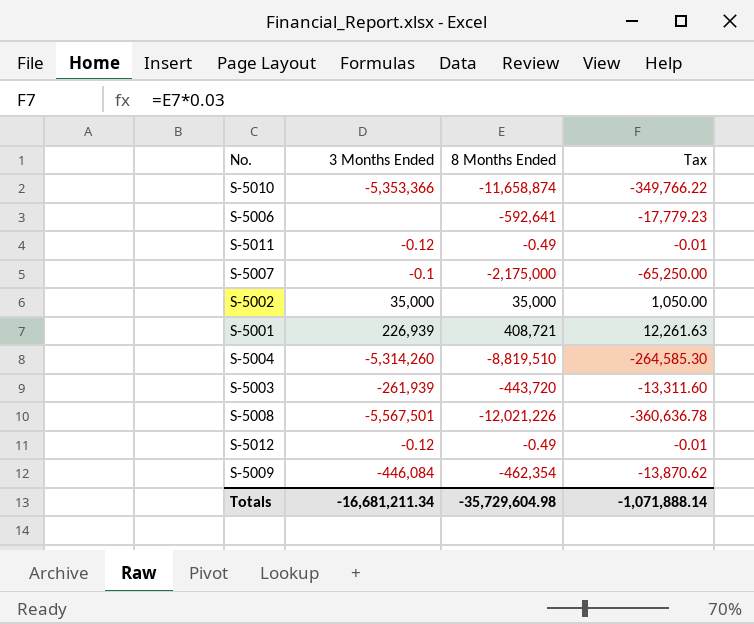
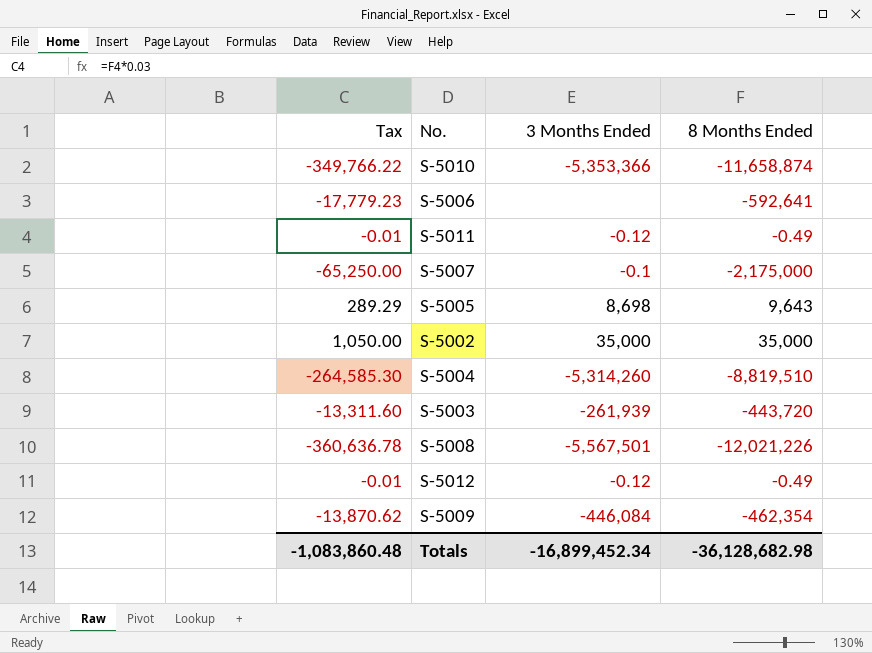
column Tax | position: 4 -> 1
row S-5001: 226,939 | 408,721 | 12,261.63 -> none
row S-5005: none -> 289.29 | 8,698 | 9,643
Totals | Tax: -1,071,888.14 -> -1,083,860.48
Totals | 3 Months Ended: -16,681,211.34 -> -16,899,452.34
Totals | 8 Months Ended: -35,729,604.98 -> -36,128,682.98

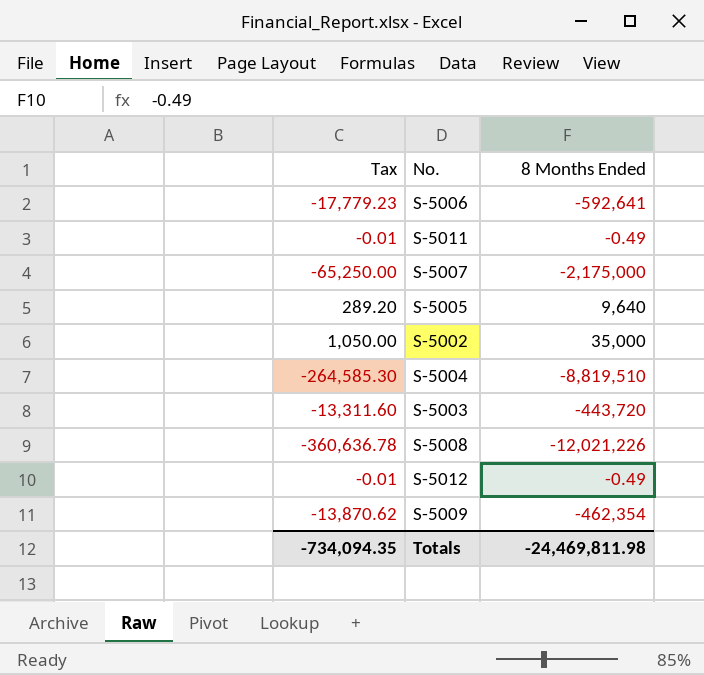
column 3 Months Ended | position: 3 -> none
row S-5010: -349,766.22 | -5,353,366 | -11,658,874 -> none
S-5005 | Tax: 289.29 -> 289.20
S-5005 | 8 Months Ended: 9,643 -> 9,640
Totals | Tax: -1,083,860.48 -> -734,094.35
Totals | 8 Months Ended: -36,128,682.98 -> -24,469,811.98

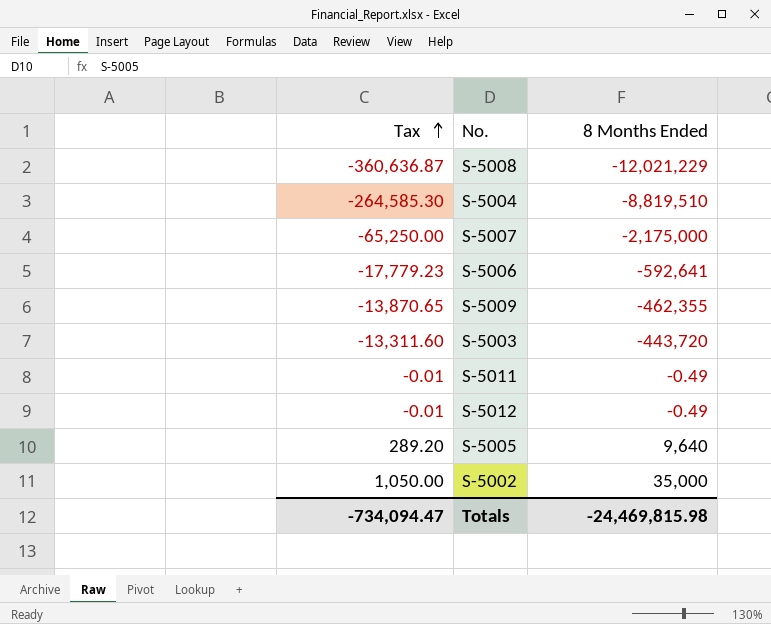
row order: none -> Tax ascending
S-5008 | Tax: -360,636.78 -> -360,636.87
S-5008 | 8 Months Ended: -12,021,226 -> -12,021,229
S-5009 | Tax: -13,870.62 -> -13,870.65
S-5009 | 8 Months Ended: -462,354 -> -462,355
Totals | Tax: -734,094.35 -> -734,094.47
Totals | 8 Months Ended: -24,469,811.98 -> -24,469,815.98

